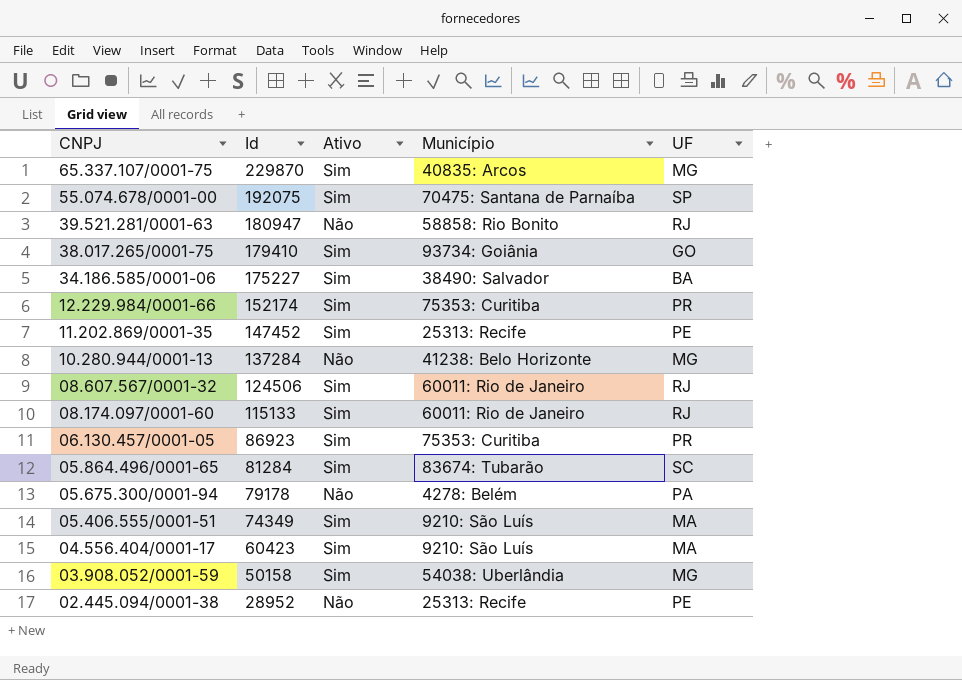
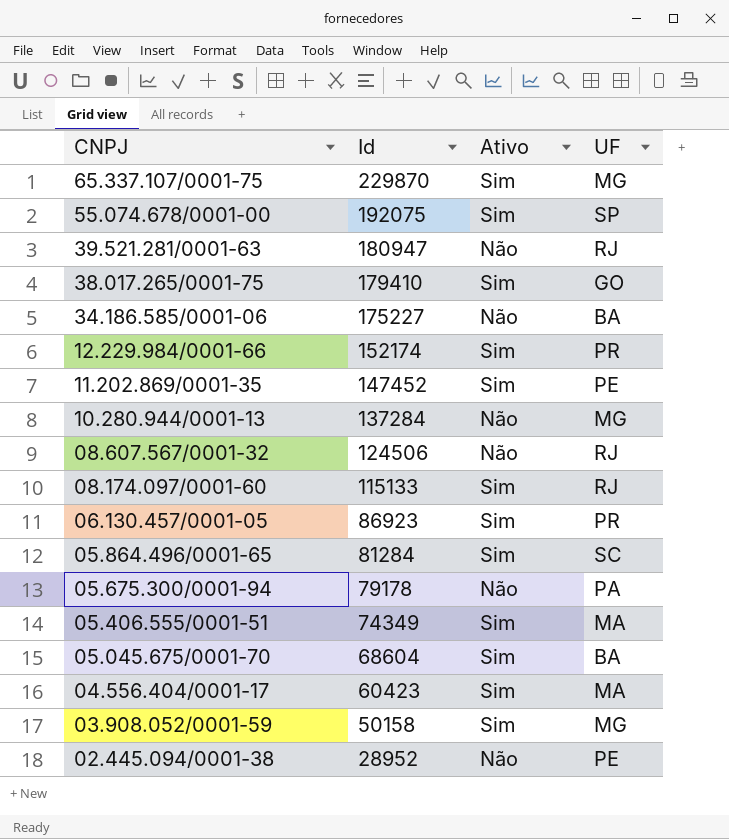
column Município | position: 4 -> none
34.186.585/0001-06 | Ativo: Sim -> Não
08.607.567/0001-32 | Ativo: Sim -> Não
row 05.045.675/0001-70: none -> 68604 | Sim | BA

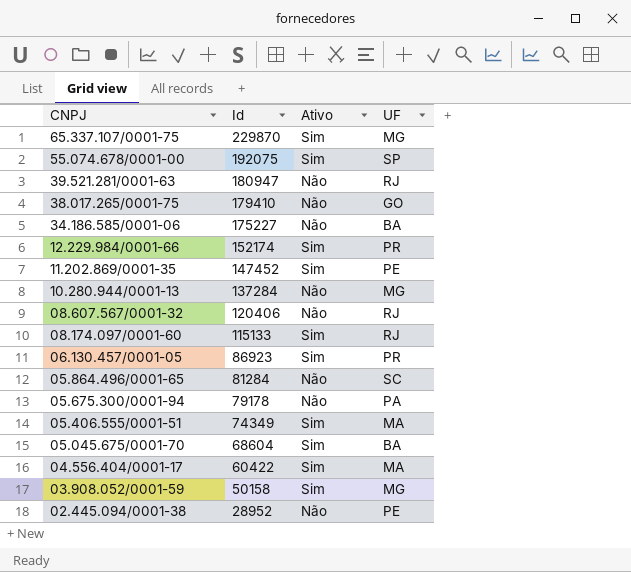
38.017.265/0001-75 | Ativo: Sim -> Não
08.607.567/0001-32 | Id: 124506 -> 120406
05.864.496/0001-65 | Ativo: Sim -> Não
04.556.404/0001-17 | Id: 60423 -> 60422

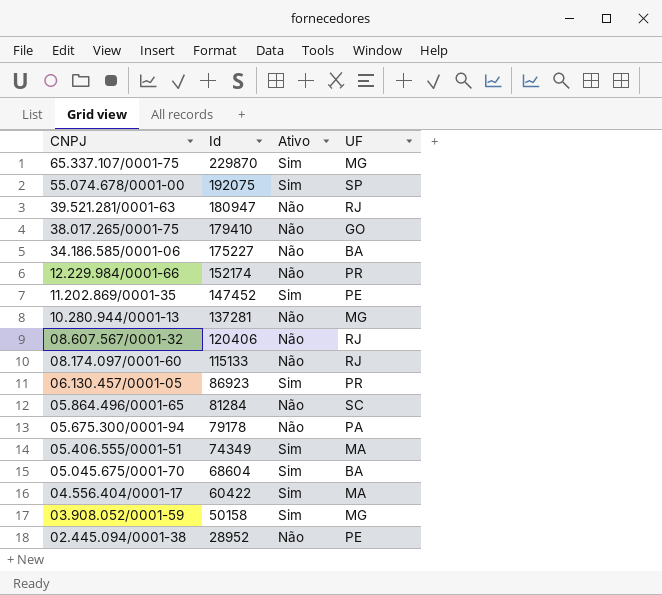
12.229.984/0001-66 | Ativo: Sim -> Não
10.280.944/0001-13 | Id: 137284 -> 137281
08.174.097/0001-60 | Ativo: Sim -> Não

